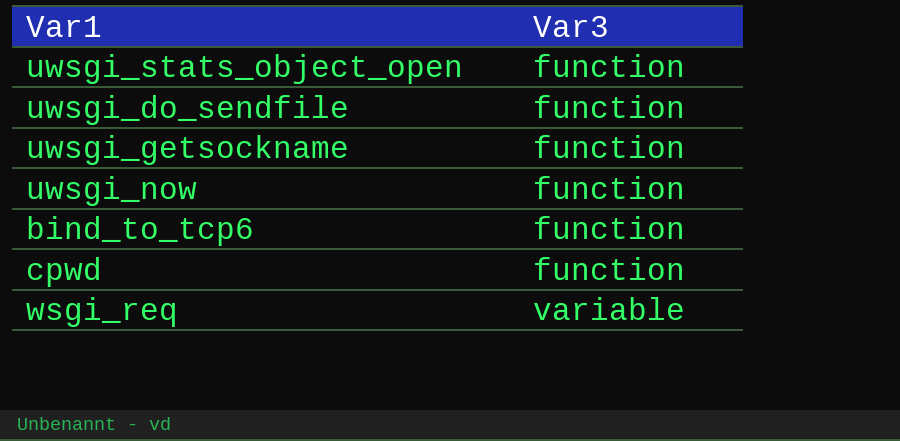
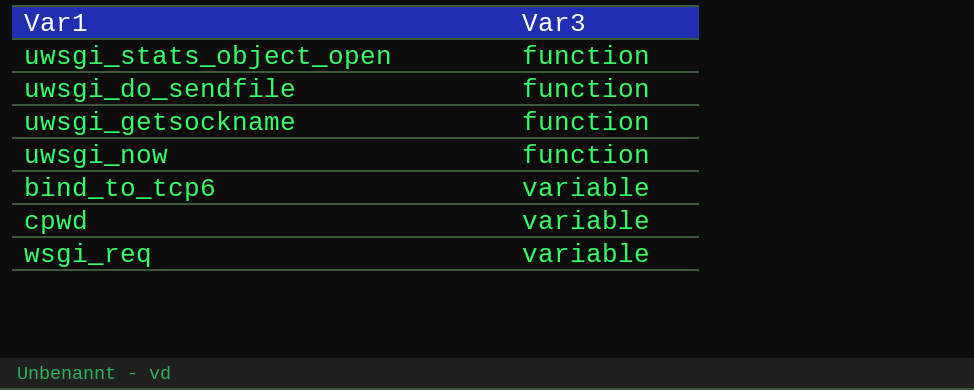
bind_to_tcp6 | Var3: function -> variable
cpwd | Var3: function -> variable

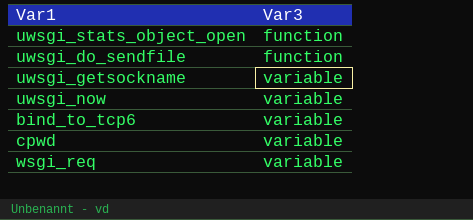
uwsgi_getsockname | Var3: function -> variable
uwsgi_now | Var3: function -> variable

